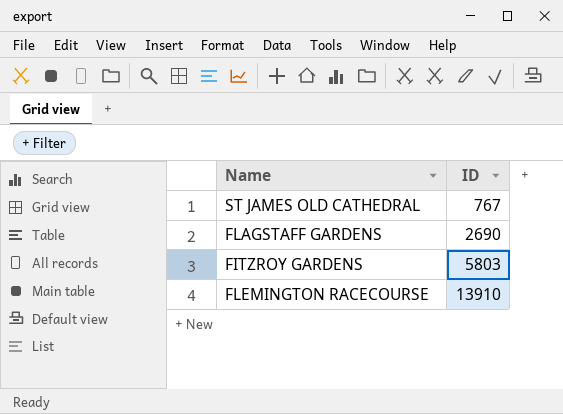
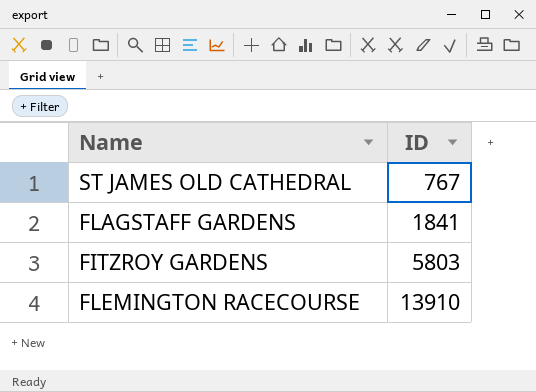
FLAGSTAFF GARDENS | ID: 2690 -> 1841

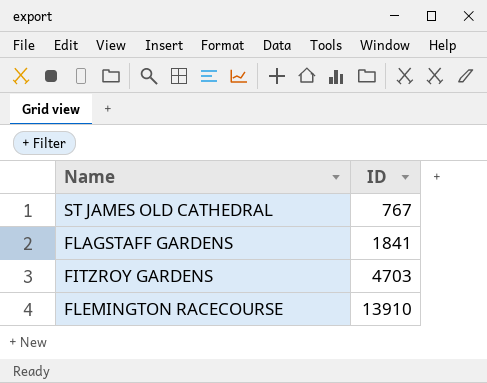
FITZROY GARDENS | ID: 5803 -> 4703

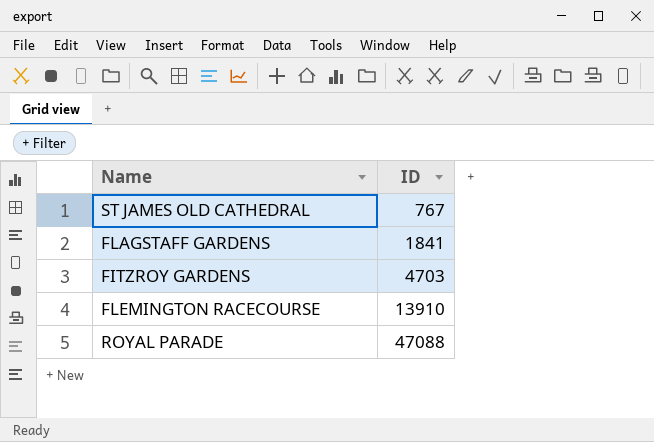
row ROYAL PARADE: none -> 47088

